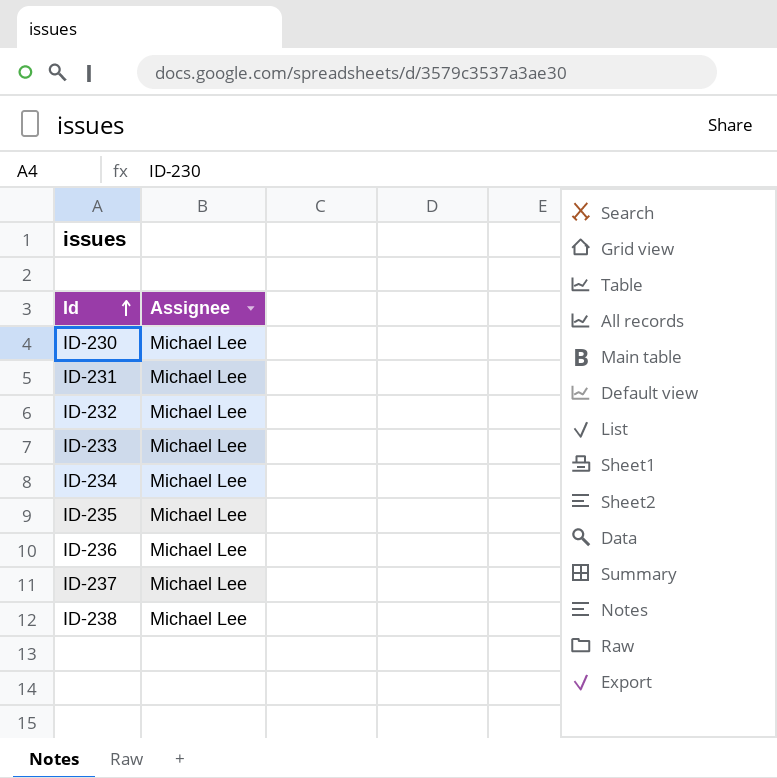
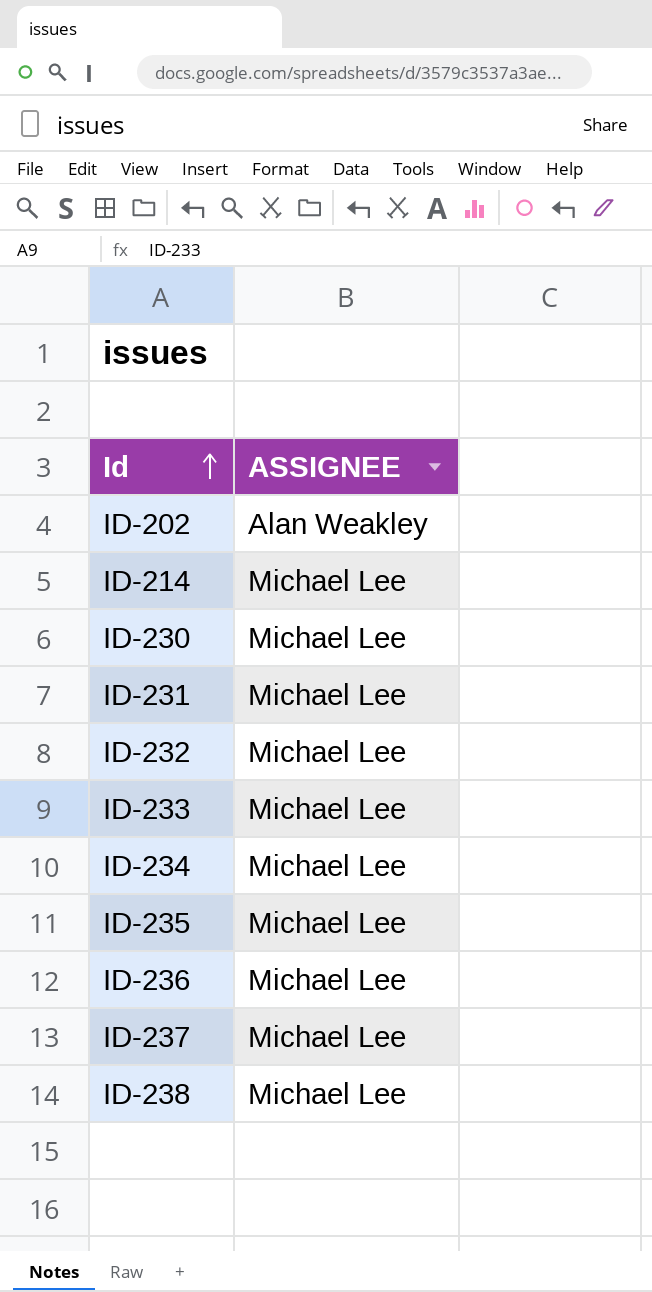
column name: Assignee -> ASSIGNEE
row ID-202: none -> Alan Weakley
row ID-214: none -> Michael Lee

